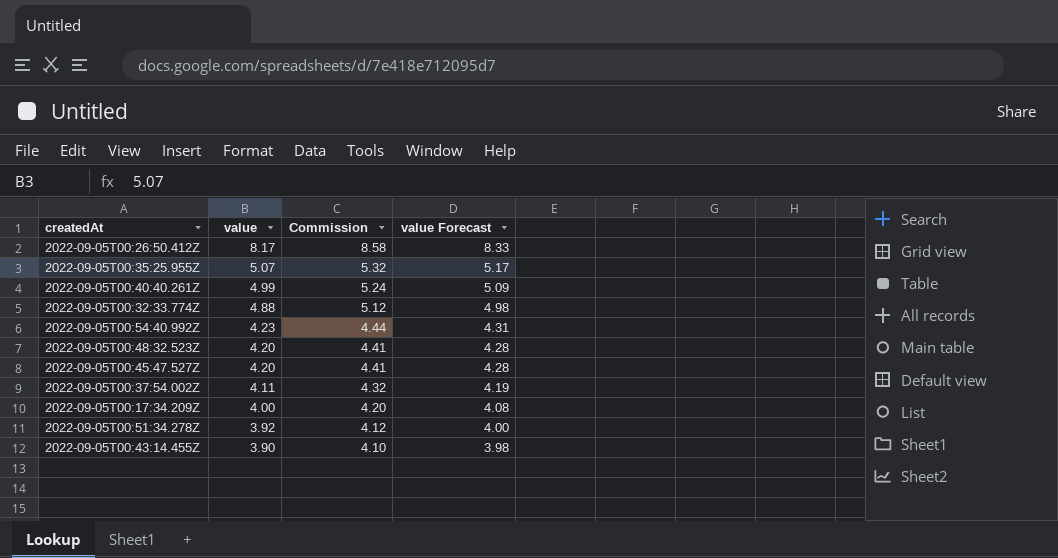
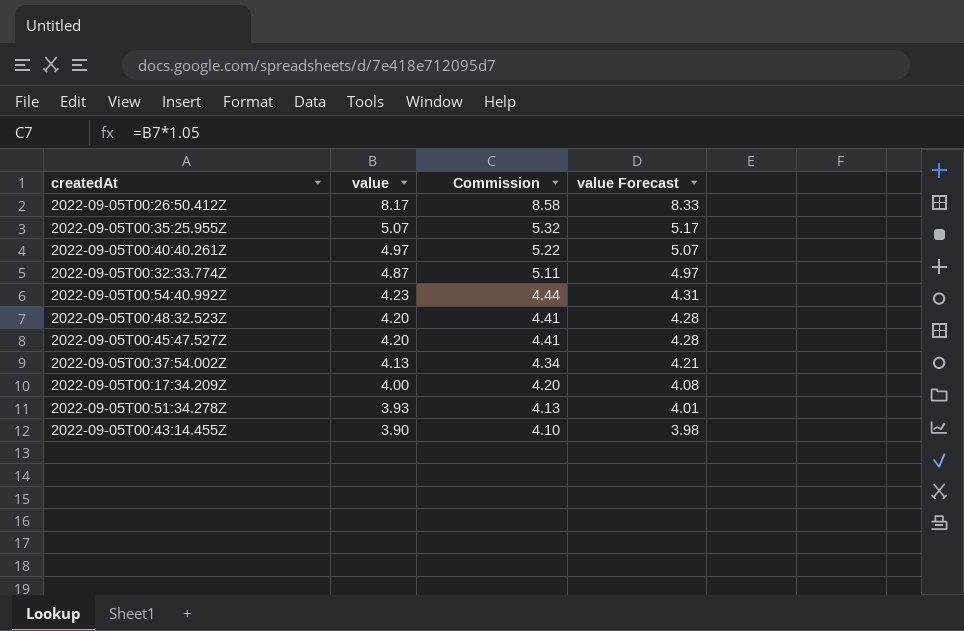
2022-09-05T00:40:40.261Z | value: 4.99 -> 4.97
2022-09-05T00:40:40.261Z | Commission: 5.24 -> 5.22
2022-09-05T00:40:40.261Z | value Forecast: 5.09 -> 5.07
2022-09-05T00:32:33.774Z | value: 4.88 -> 4.87
2022-09-05T00:32:33.774Z | Commission: 5.12 -> 5.11
2022-09-05T00:32:33.774Z | value Forecast: 4.98 -> 4.97
2022-09-05T00:37:54.002Z | value: 4.11 -> 4.13
2022-09-05T00:37:54.002Z | Commission: 4.32 -> 4.34
2022-09-05T00:37:54.002Z | value Forecast: 4.19 -> 4.21
2022-09-05T00:51:34.278Z | value: 3.92 -> 3.93
2022-09-05T00:51:34.278Z | Commission: 4.12 -> 4.13
2022-09-05T00:51:34.278Z | value Forecast: 4.00 -> 4.01

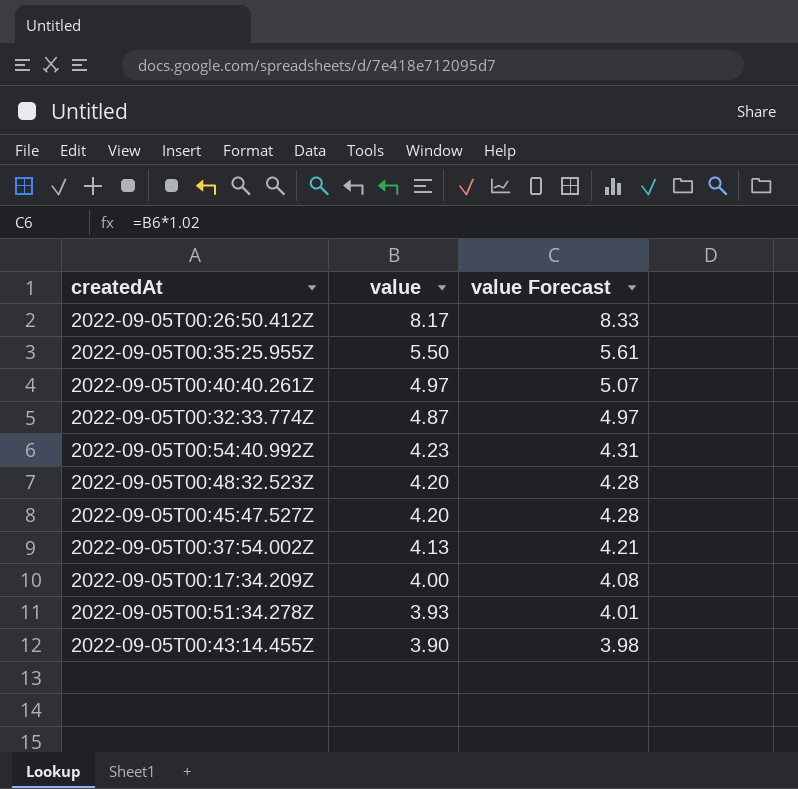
column Commission | formula: [value] * 1.05 -> none
2022-09-05T00:35:25.955Z | value: 5.07 -> 5.50
2022-09-05T00:35:25.955Z | value Forecast: 5.17 -> 5.61

